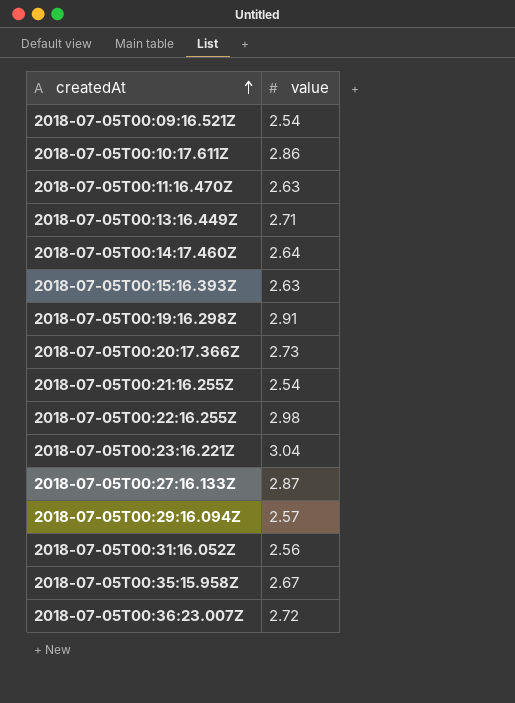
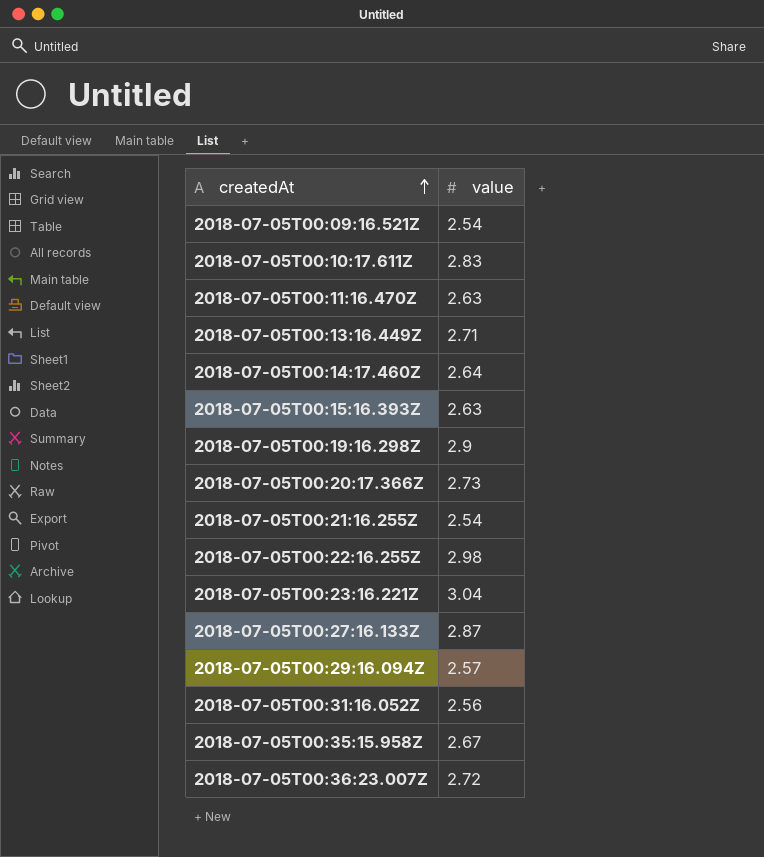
2018-07-05T00:10:17.611Z | value: 2.86 -> 2.83
2018-07-05T00:19:16.298Z | value: 2.91 -> 2.9

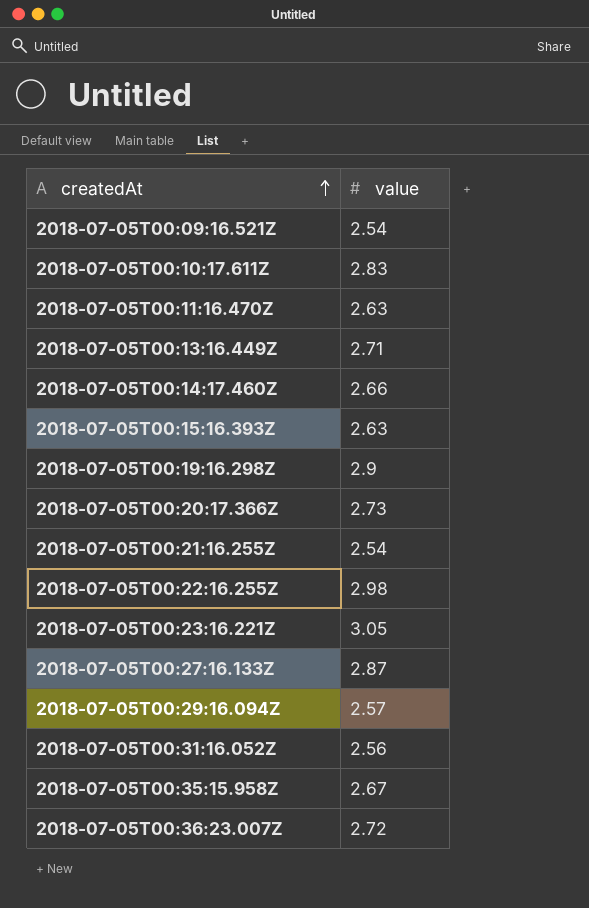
2018-07-05T00:14:17.460Z | value: 2.64 -> 2.66
2018-07-05T00:23:16.221Z | value: 3.04 -> 3.05

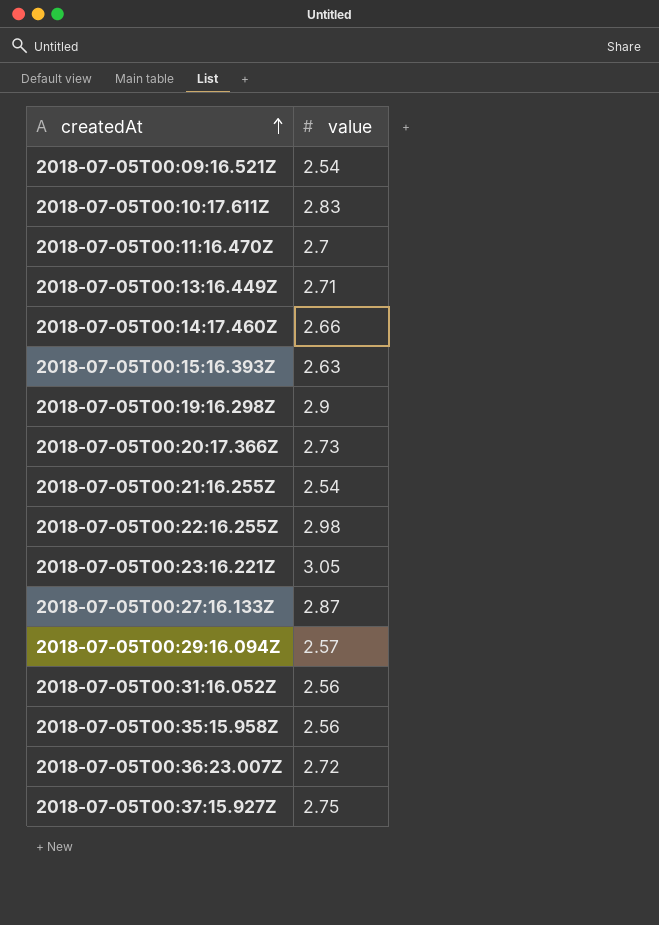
2018-07-05T00:11:16.470Z | value: 2.63 -> 2.7
2018-07-05T00:35:15.958Z | value: 2.67 -> 2.56
row 2018-07-05T00:37:15.927Z: none -> 2.75

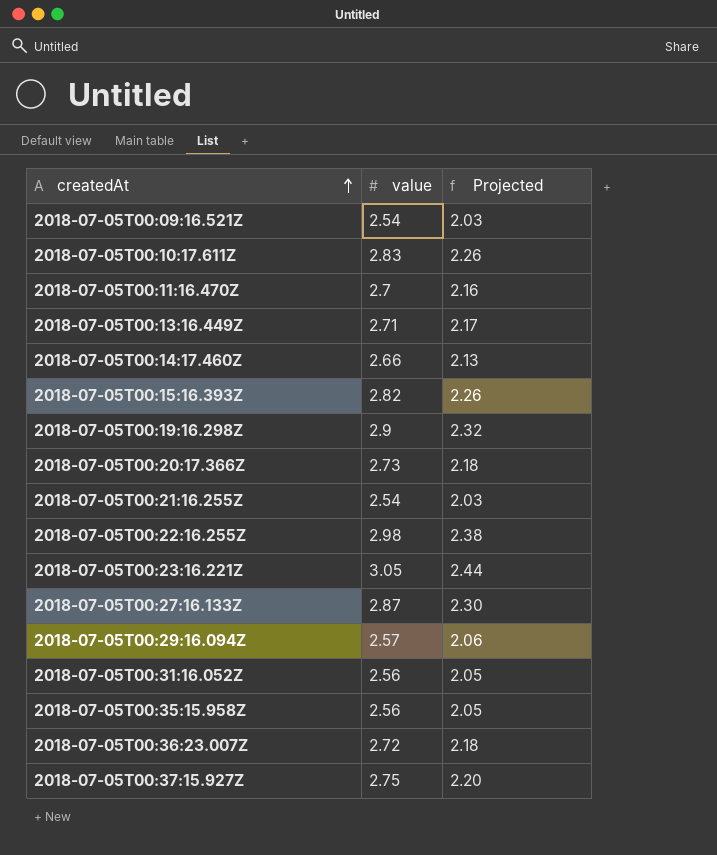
column Projected | formula: none -> [value] * 0.8
2018-07-05T00:15:16.393Z | value: 2.63 -> 2.82

